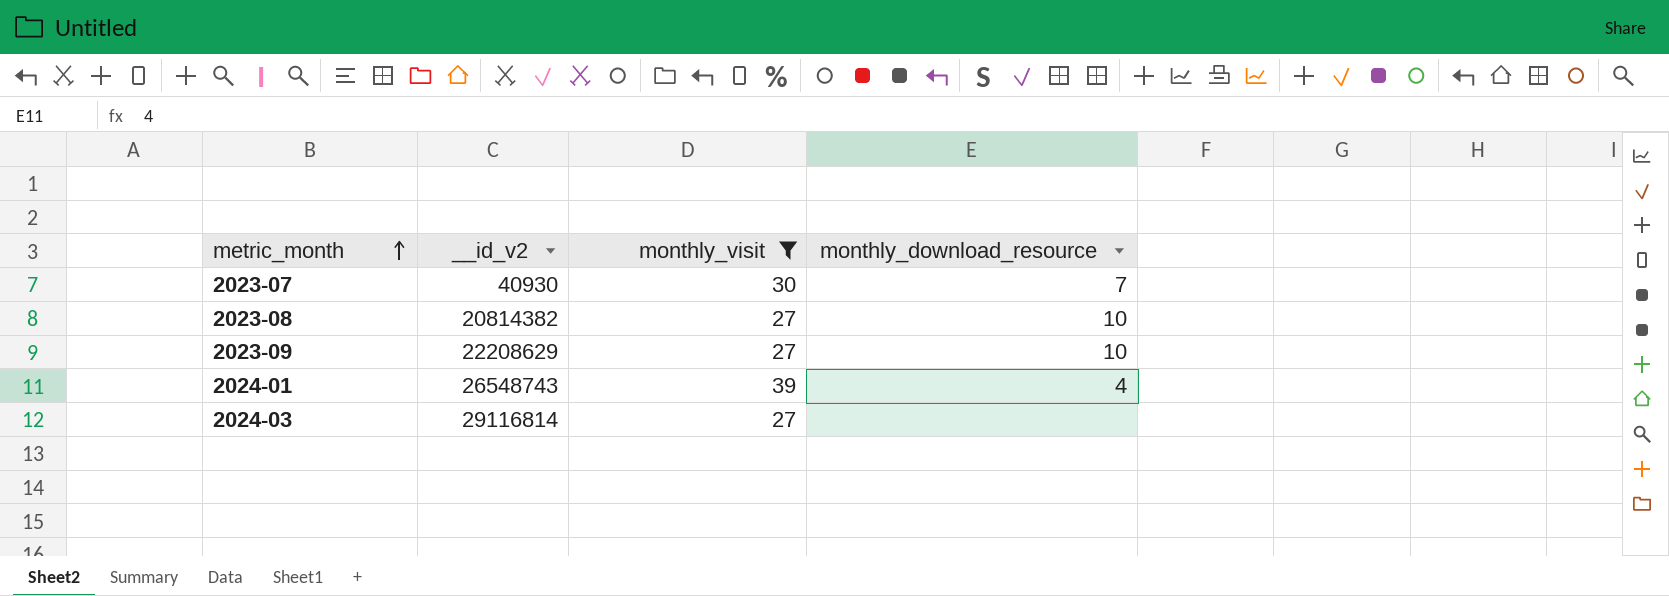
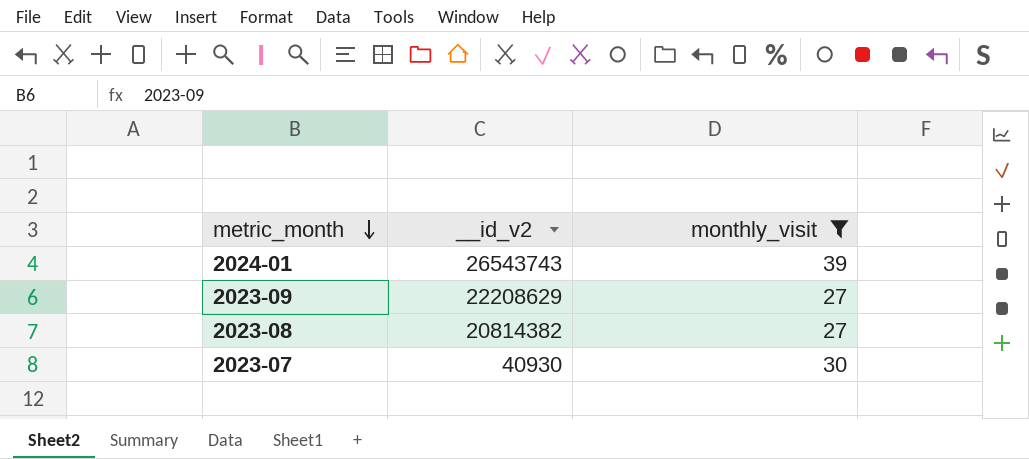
row order: metric_month ascending -> metric_month descending
column monthly_download_resource | position: 4 -> none
row 2024-03: 29116814 | 27 | none -> none
2024-01 | __id_v2: 26548743 -> 26543743

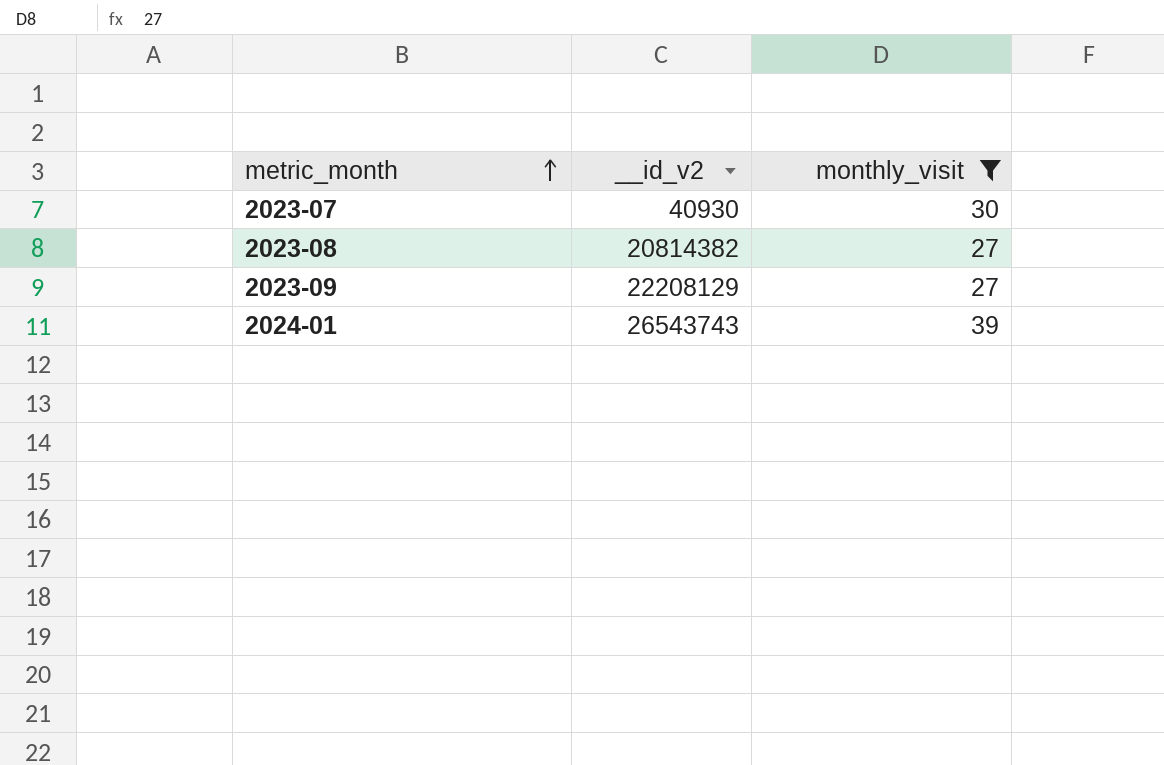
row order: metric_month descending -> metric_month ascending
2023-09 | __id_v2: 22208629 -> 22208129

